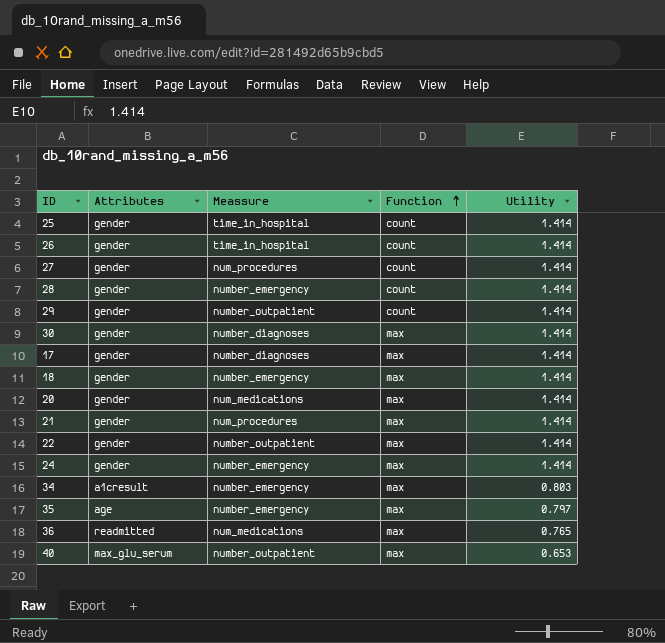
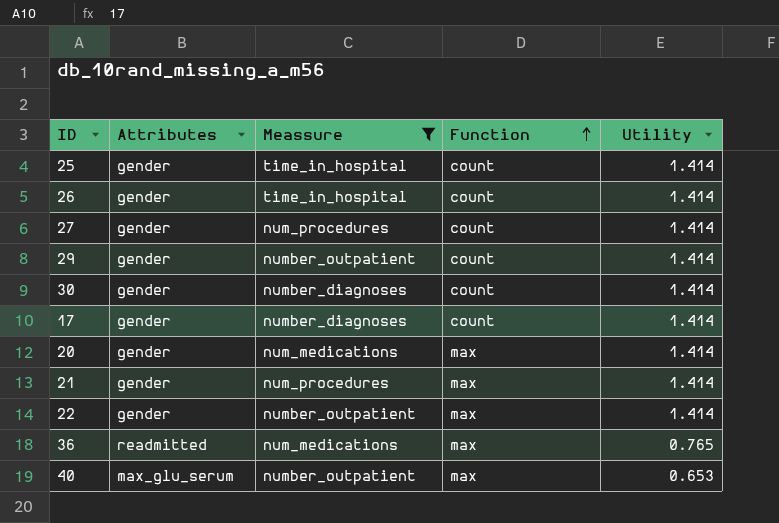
filter: none -> Meassure != number_emergency
30 | Function: max -> count
17 | Function: max -> count

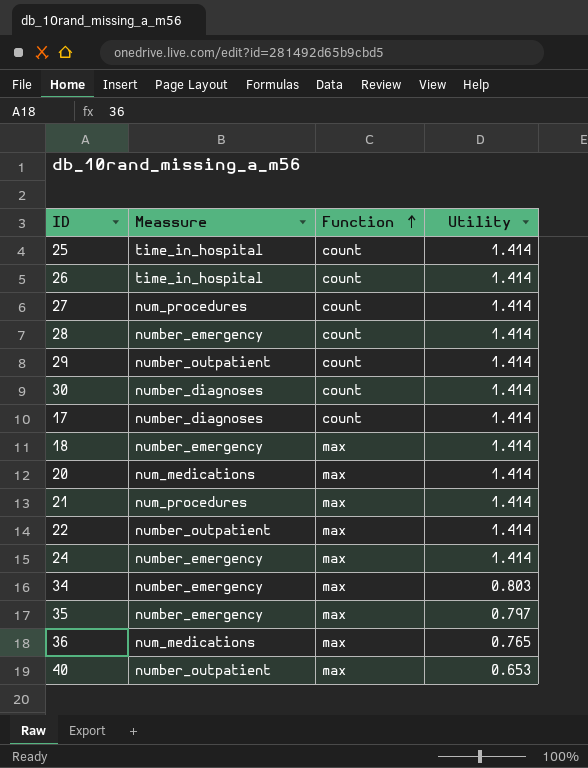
filter: Meassure != number_emergency -> none
column Attributes | position: 2 -> none

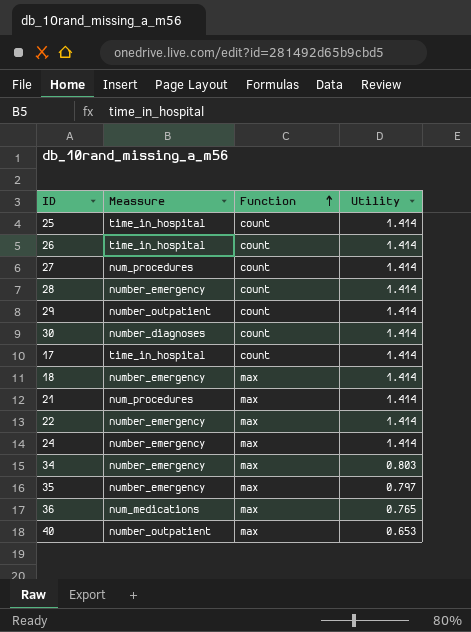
row 20: num_medications | max | 1.414 -> none
17 | Meassure: number_diagnoses -> time_in_hospital
22 | Meassure: number_outpatient -> number_emergency

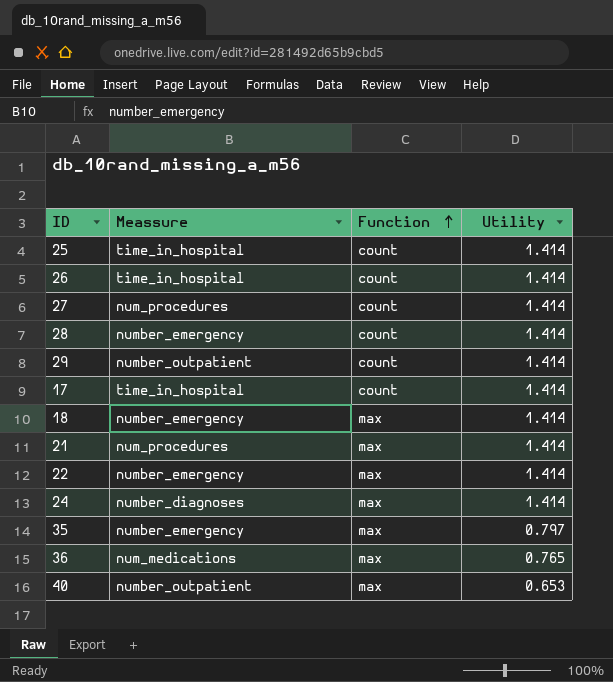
row 30: number_diagnoses | count | 1.414 -> none
row 34: number_emergency | max | 0.803 -> none
24 | Meassure: number_emergency -> number_diagnoses

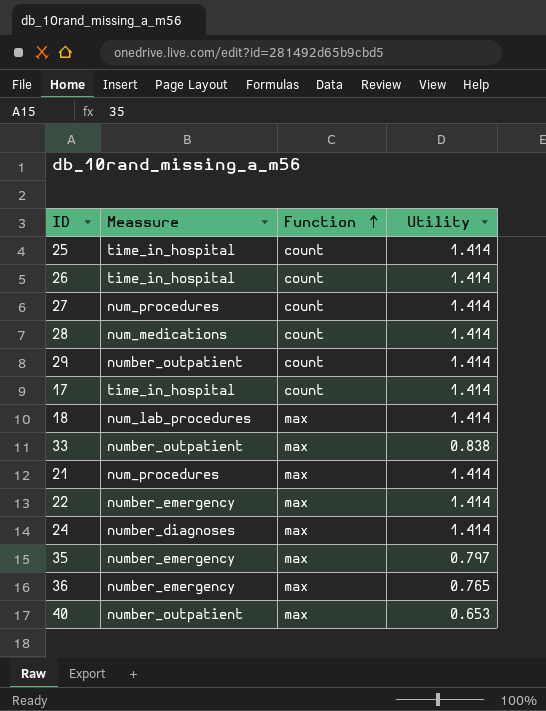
28 | Meassure: number_emergency -> num_medications
18 | Meassure: number_emergency -> num_lab_procedures
row 33: none -> number_outpatient | max | 0.838
36 | Meassure: num_medications -> number_emergency

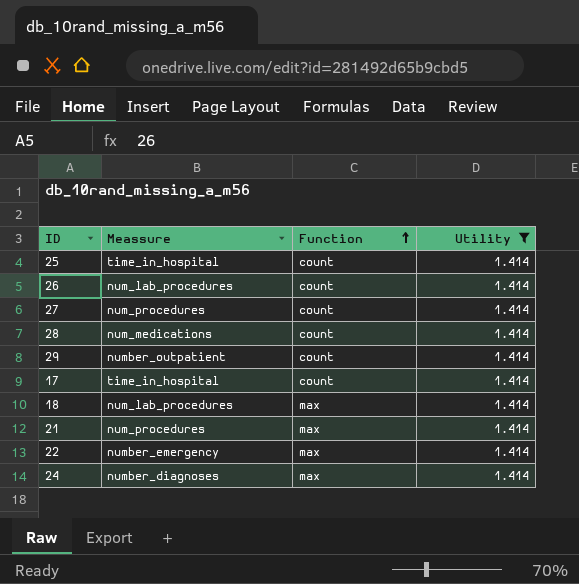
filter: none -> Utility = 1.414
26 | Meassure: time_in_hospital -> num_lab_procedures

